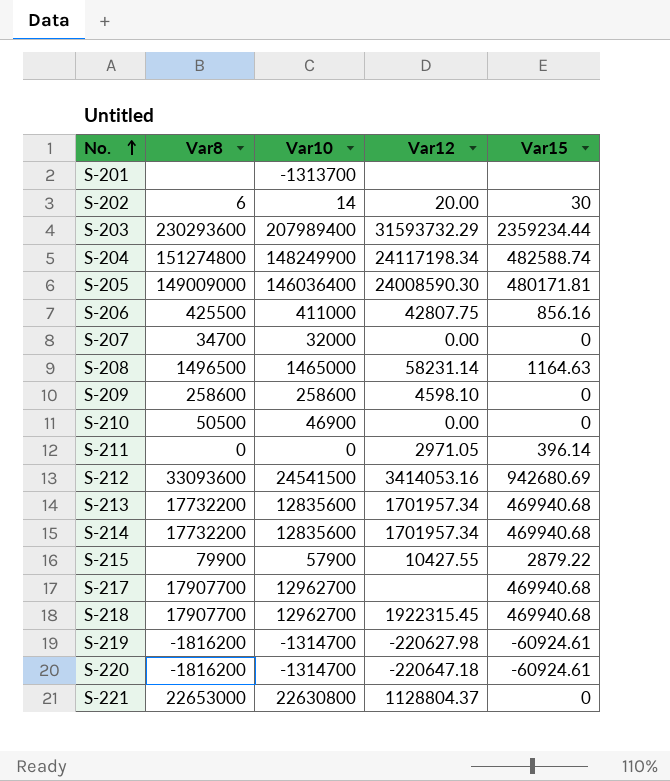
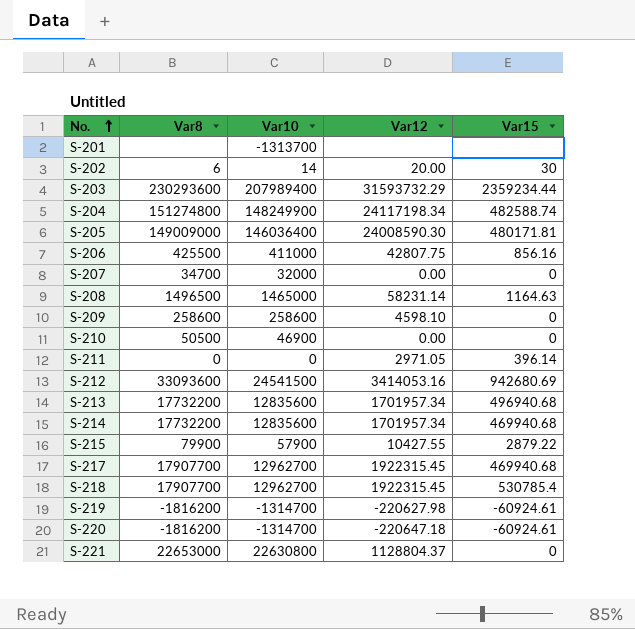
S-213 | Var15: 469940.68 -> 496940.68
S-217 | Var12: none -> 1922315.45
S-218 | Var15: 469940.68 -> 530785.4

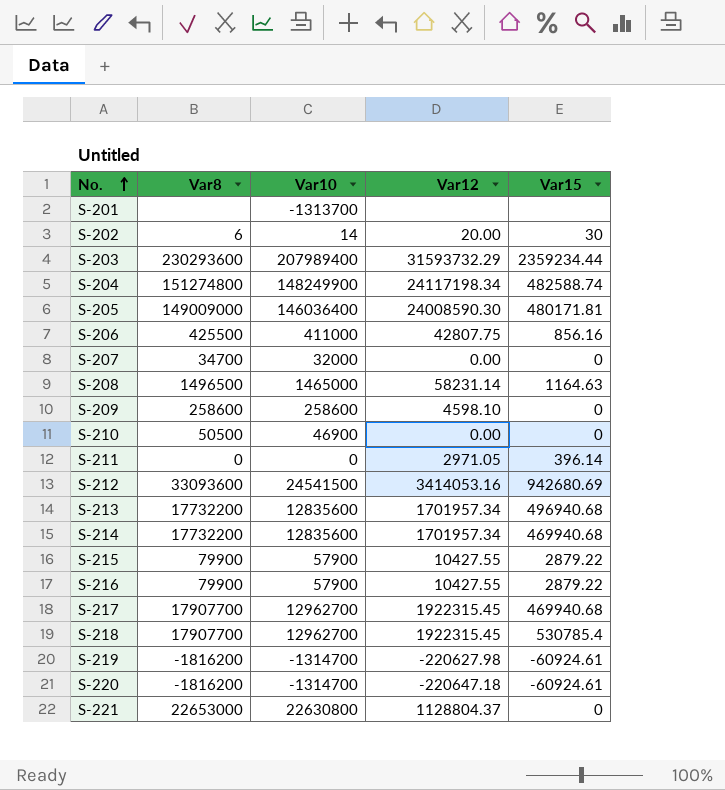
row S-216: none -> 79900 | 57900 | 10427.55 | 2879.22

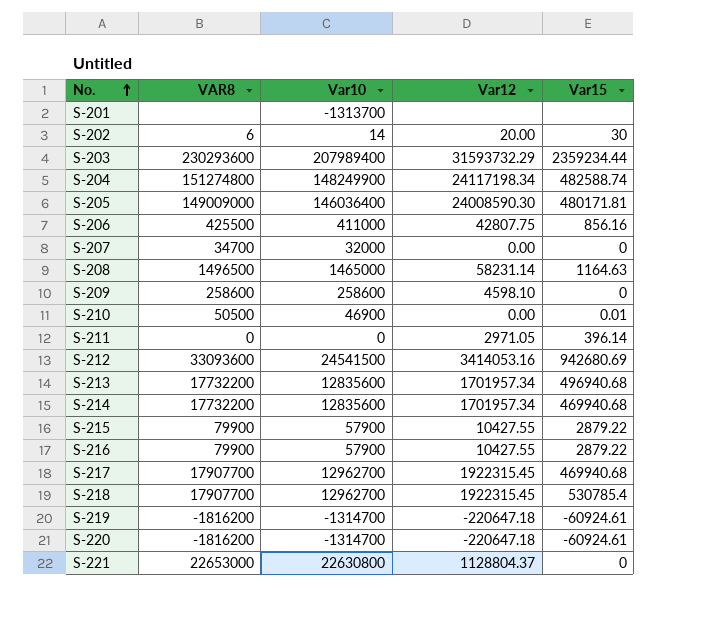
column name: Var8 -> VAR8
S-210 | Var15: 0 -> 0.01
S-219 | Var12: -220627.98 -> -220647.18

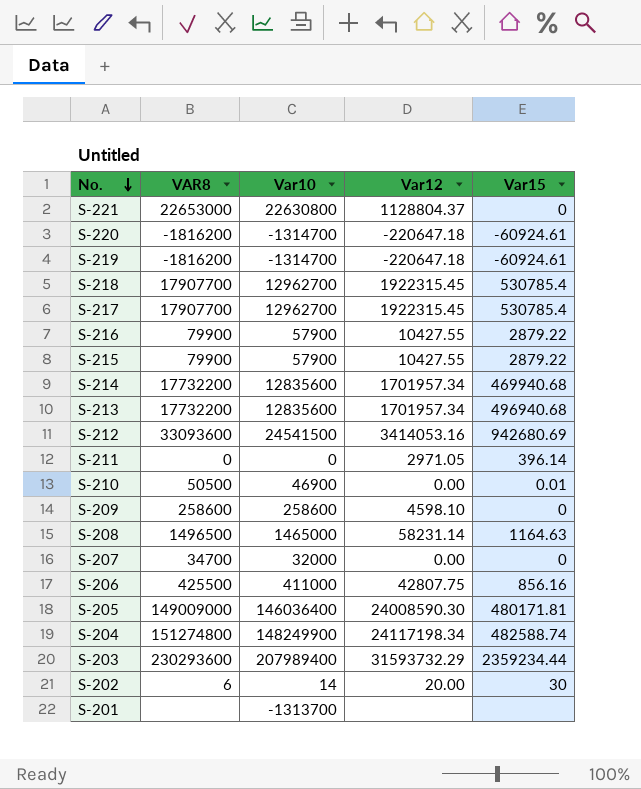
row order: No. ascending -> No. descending
S-217 | Var15: 469940.68 -> 530785.4

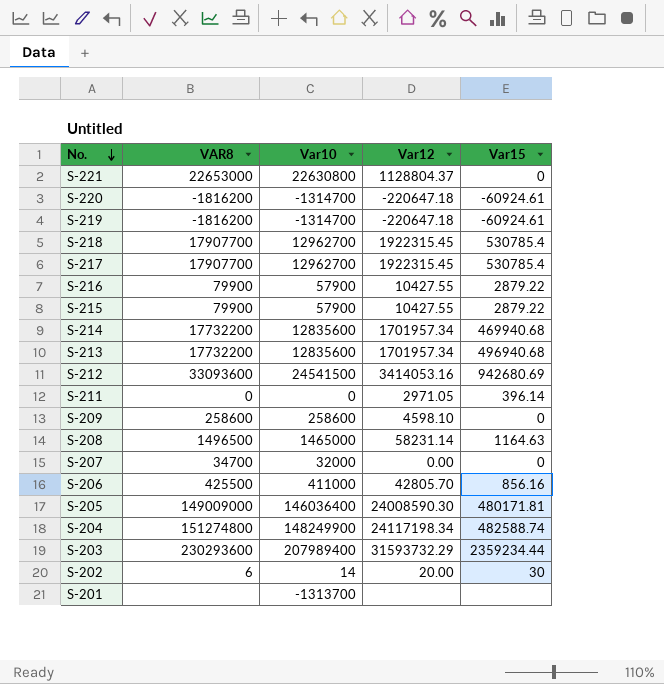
row S-210: 50500 | 46900 | 0.00 | 0.01 -> none
S-206 | Var12: 42807.75 -> 42805.70

